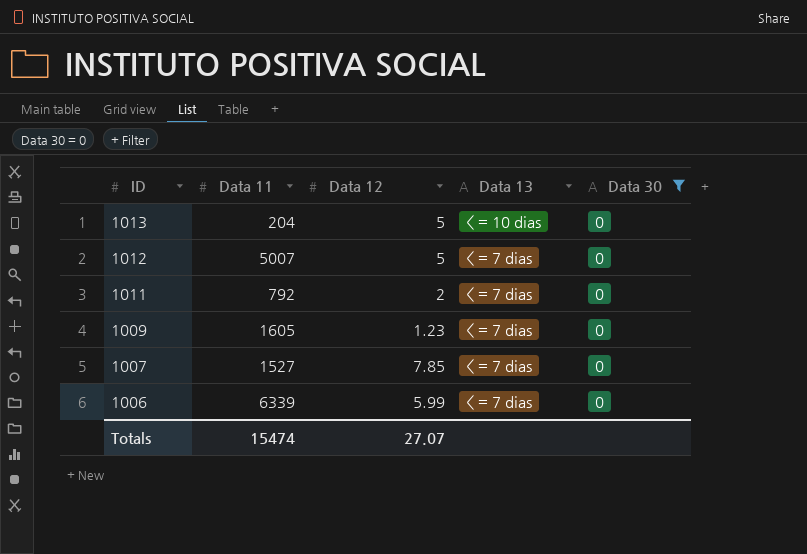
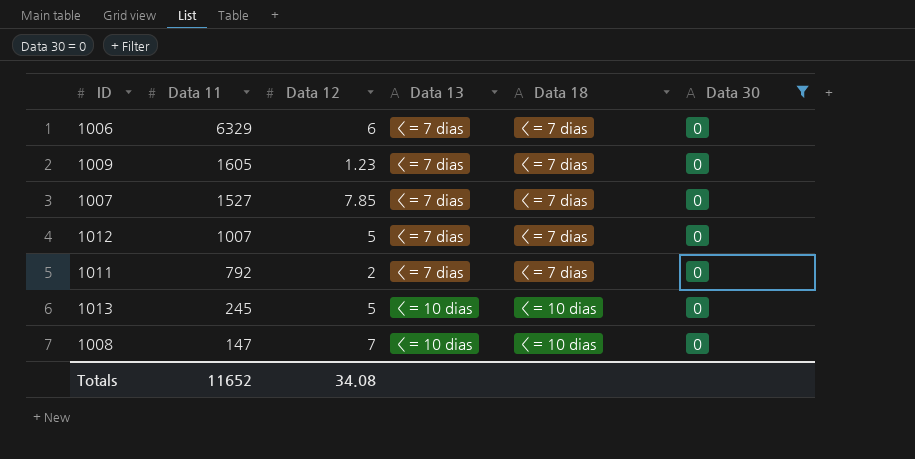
row order: ID descending -> Data 11 descending
column Data 18 | position: none -> 5
1006 | Data 11: 6339 -> 6329
1006 | Data 12: 5.99 -> 6
1012 | Data 11: 5007 -> 1007
1013 | Data 11: 204 -> 245
row 1008: none -> 147 | 7 | < = 10 dias | < = 10 dias | 0
Totals | Data 11: 15474 -> 11652
Totals | Data 12: 27.07 -> 34.08

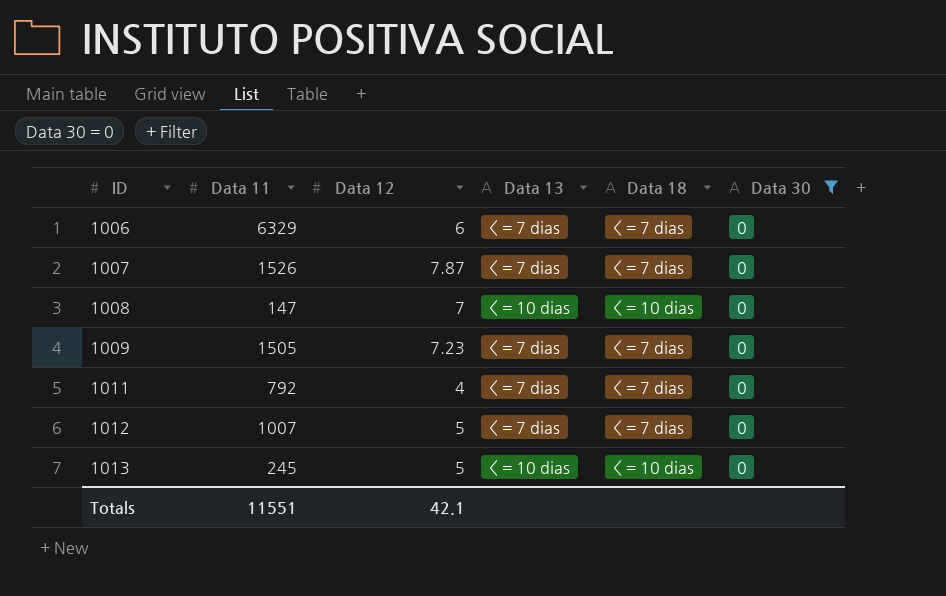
row order: Data 11 descending -> ID ascending
1007 | Data 11: 1527 -> 1526
1007 | Data 12: 7.85 -> 7.87
1009 | Data 11: 1605 -> 1505
1009 | Data 12: 1.23 -> 7.23
1011 | Data 12: 2 -> 4
Totals | Data 11: 11652 -> 11551
Totals | Data 12: 34.08 -> 42.1

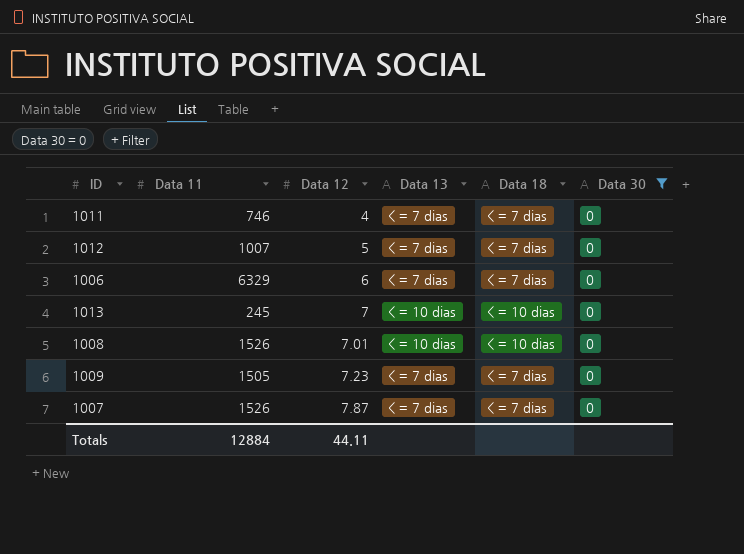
row order: ID ascending -> Data 12 ascending
1011 | Data 11: 792 -> 746
1013 | Data 12: 5 -> 7
1008 | Data 11: 147 -> 1526
1008 | Data 12: 7 -> 7.01
Totals | Data 11: 11551 -> 12884
Totals | Data 12: 42.1 -> 44.11

